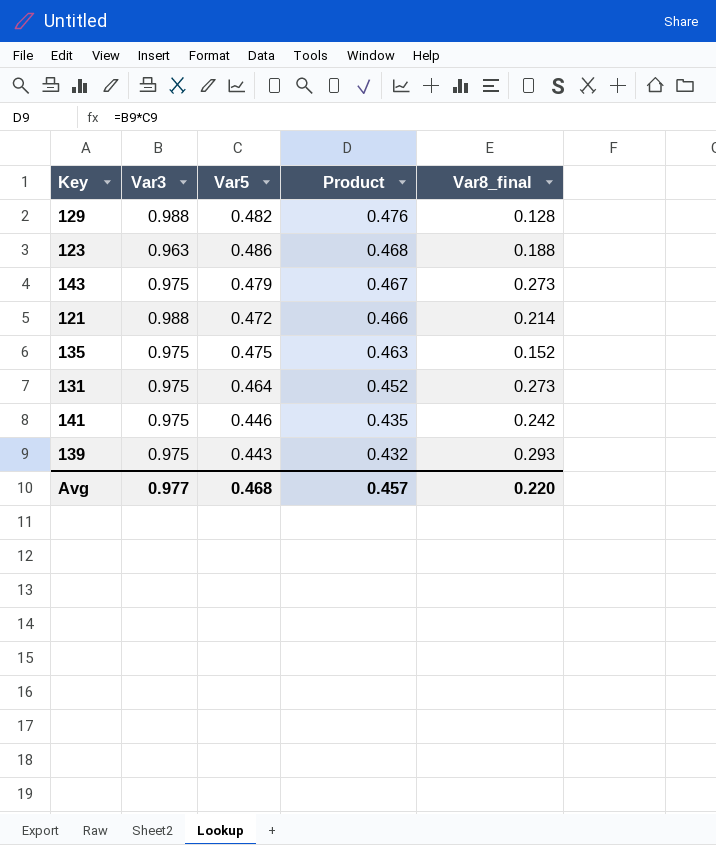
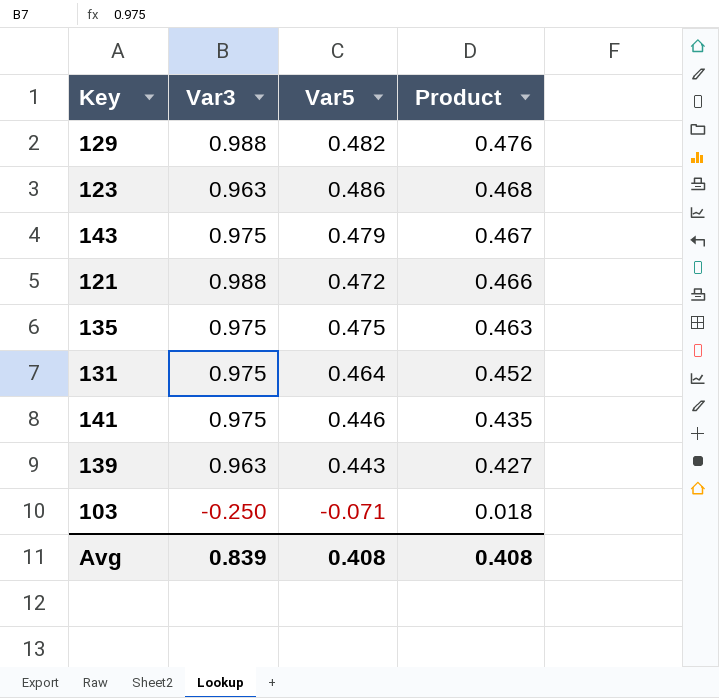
column Var8_final | position: 5 -> none
139 | Var3: 0.975 -> 0.963
139 | Product: 0.432 -> 0.427
row 103: none -> -0.250 | -0.071 | 0.018
Avg | Var3: 0.977 -> 0.839
Avg | Var5: 0.468 -> 0.408
Avg | Product: 0.457 -> 0.408

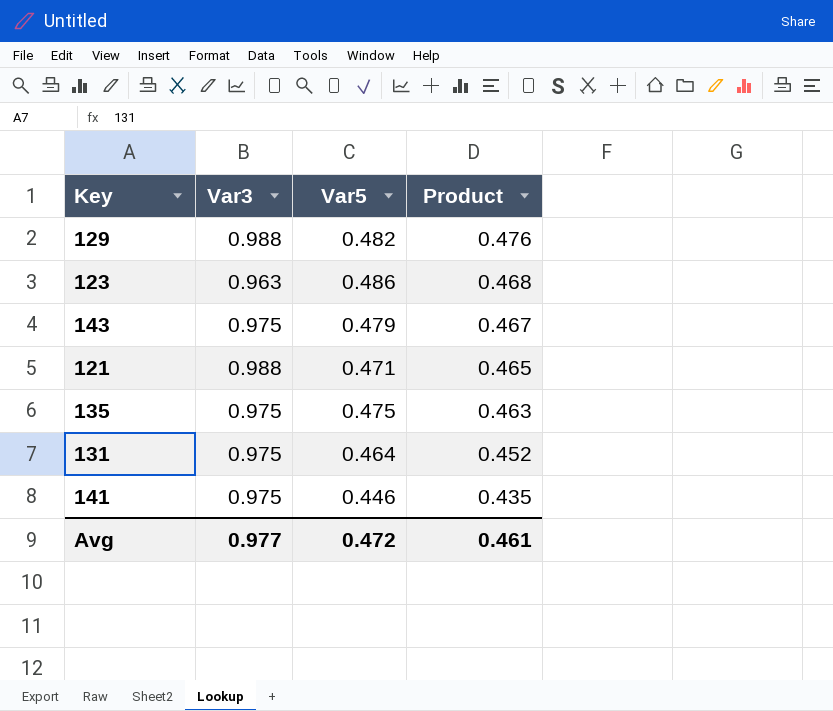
row 139: 0.963 | 0.443 | 0.427 -> none
row 103: -0.250 | -0.071 | 0.018 -> none
121 | Var5: 0.472 -> 0.471
121 | Product: 0.466 -> 0.465
Avg | Var3: 0.839 -> 0.977
Avg | Var5: 0.408 -> 0.472
Avg | Product: 0.408 -> 0.461

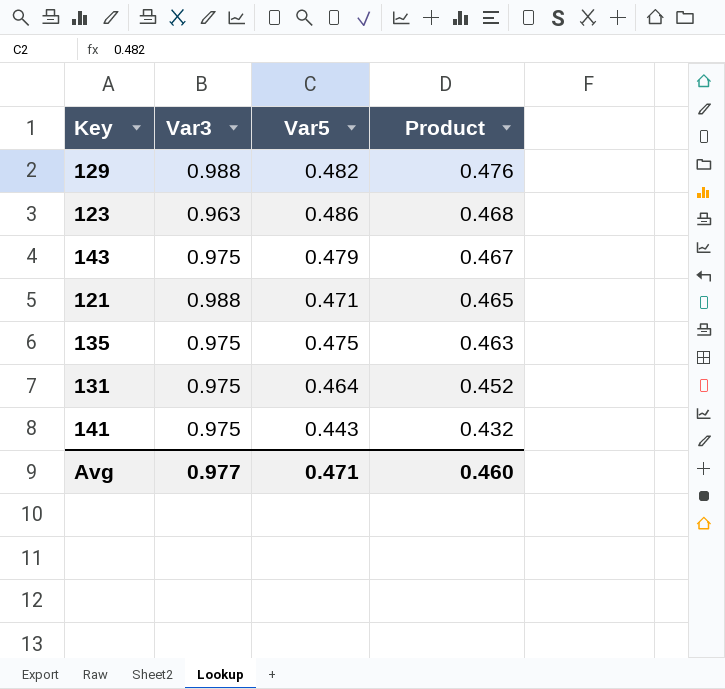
141 | Var5: 0.446 -> 0.443
141 | Product: 0.435 -> 0.432
Avg | Var5: 0.472 -> 0.471
Avg | Product: 0.461 -> 0.460

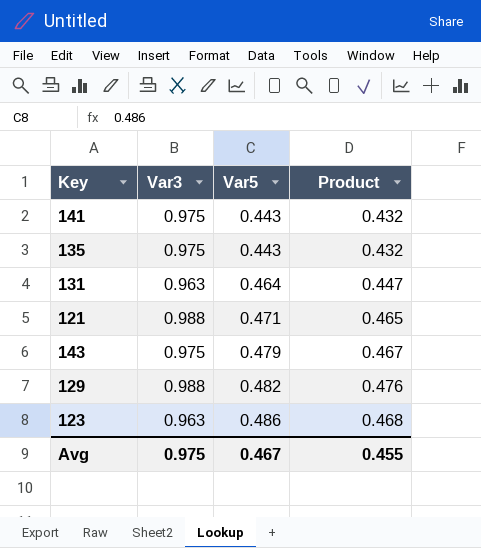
row order: Product descending -> Var5 ascending
135 | Var5: 0.475 -> 0.443
135 | Product: 0.463 -> 0.432
131 | Var3: 0.975 -> 0.963
131 | Product: 0.452 -> 0.447
Avg | Var3: 0.977 -> 0.975
Avg | Var5: 0.471 -> 0.467
Avg | Product: 0.460 -> 0.455

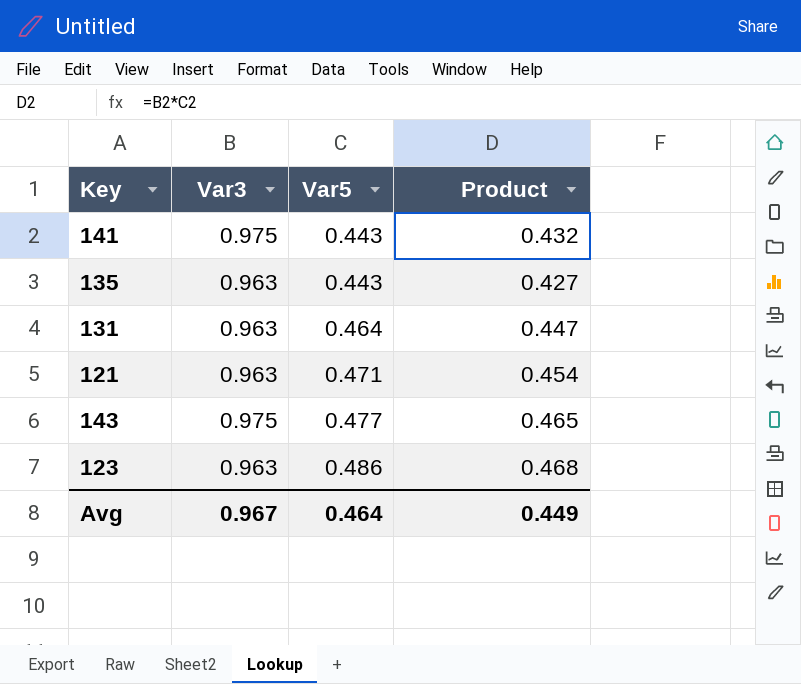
row 129: 0.988 | 0.482 | 0.476 -> none
135 | Var3: 0.975 -> 0.963
135 | Product: 0.432 -> 0.427
121 | Var3: 0.988 -> 0.963
121 | Product: 0.465 -> 0.454
143 | Var5: 0.479 -> 0.477
143 | Product: 0.467 -> 0.465
Avg | Var3: 0.975 -> 0.967
Avg | Var5: 0.467 -> 0.464
Avg | Product: 0.455 -> 0.449

